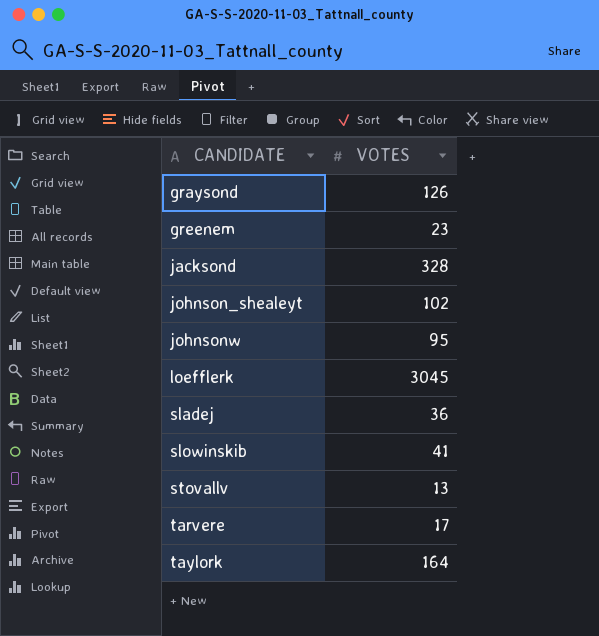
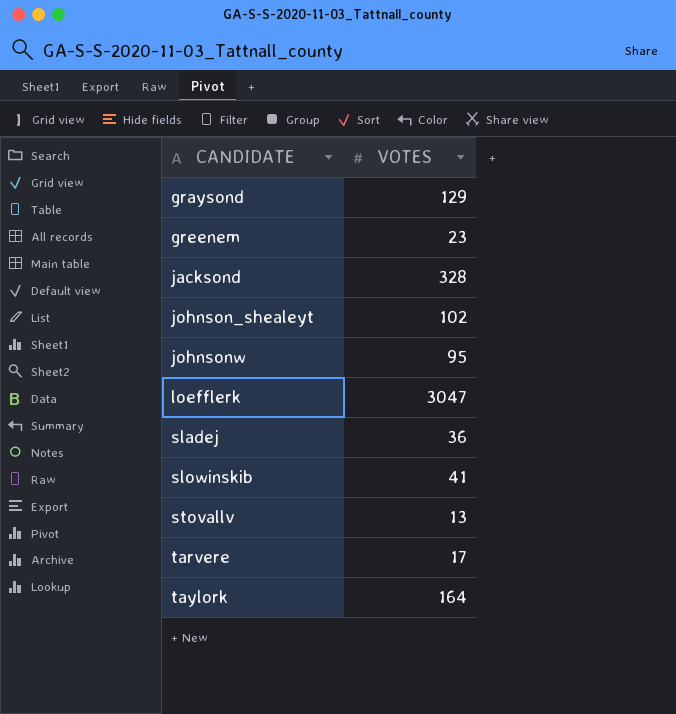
graysond | VOTES: 126 -> 129
loefflerk | VOTES: 3045 -> 3047

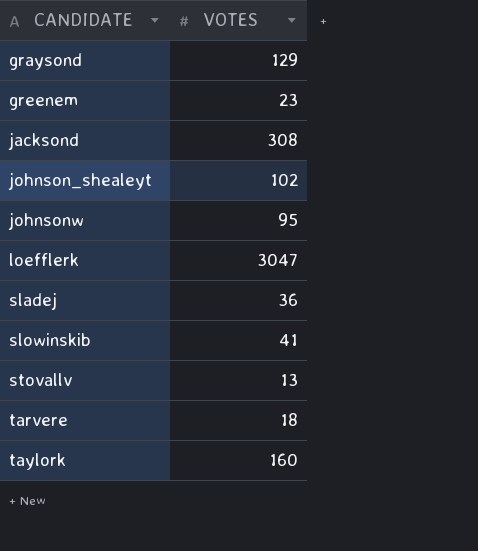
jacksond | VOTES: 328 -> 308
tarvere | VOTES: 17 -> 18
taylork | VOTES: 164 -> 160

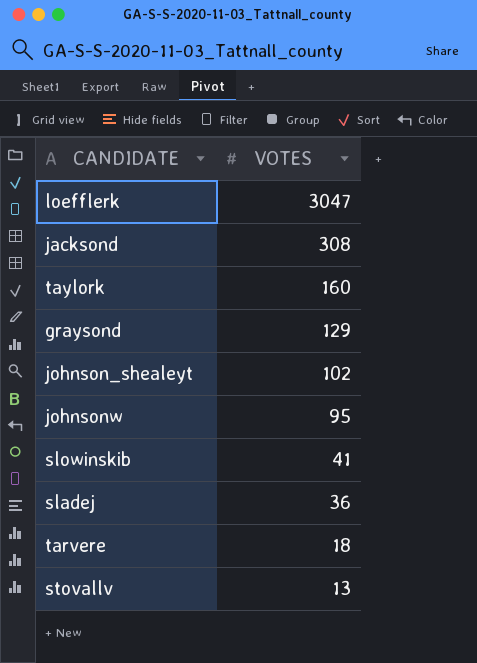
row order: CANDIDATE ascending -> VOTES descending
row greenem: 23 -> none

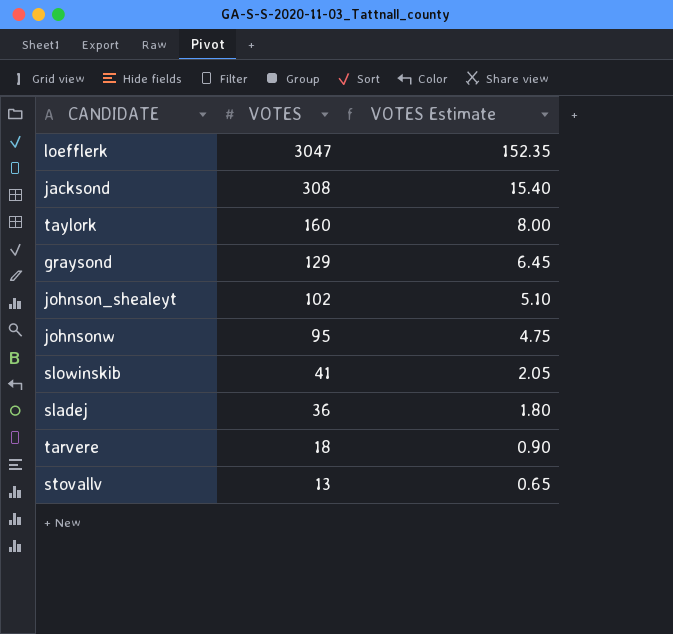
column VOTES Estimate | formula: none -> [VOTES] * 0.05

